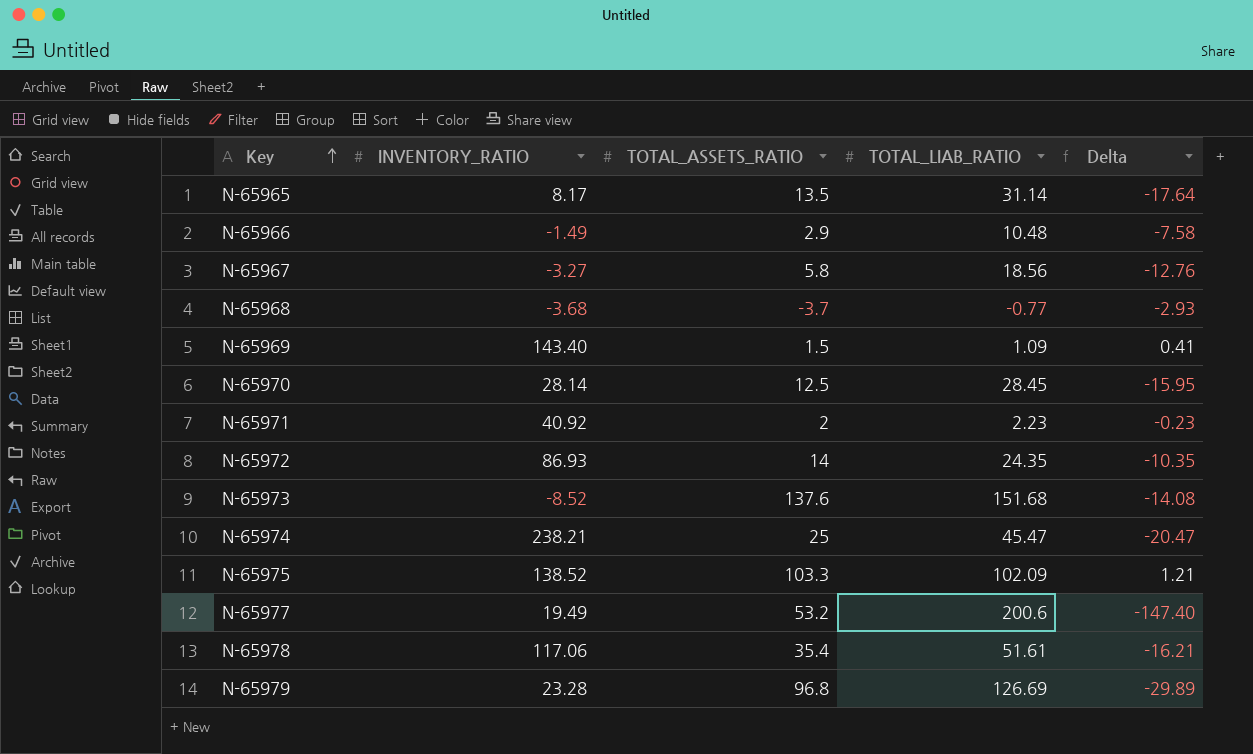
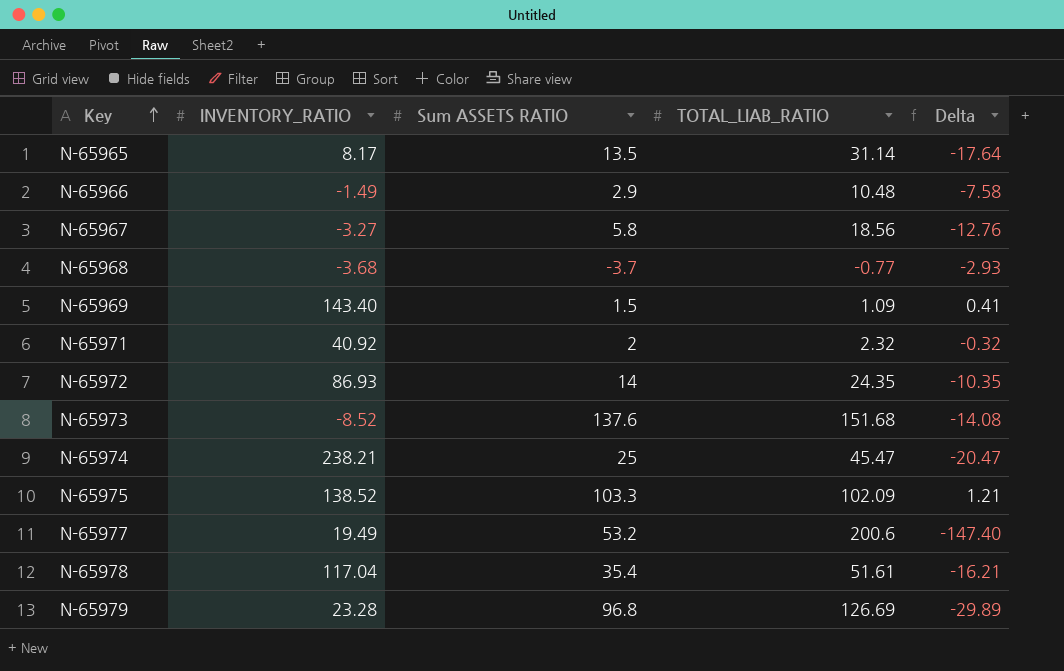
column name: TOTAL_ASSETS_RATIO -> Sum ASSETS RATIO
row N-65970: 28.14 | 12.5 | 28.45 | -15.95 -> none
N-65971 | TOTAL_LIAB_RATIO: 2.23 -> 2.32
N-65971 | Delta: -0.23 -> -0.32
N-65978 | INVENTORY_RATIO: 117.06 -> 117.04

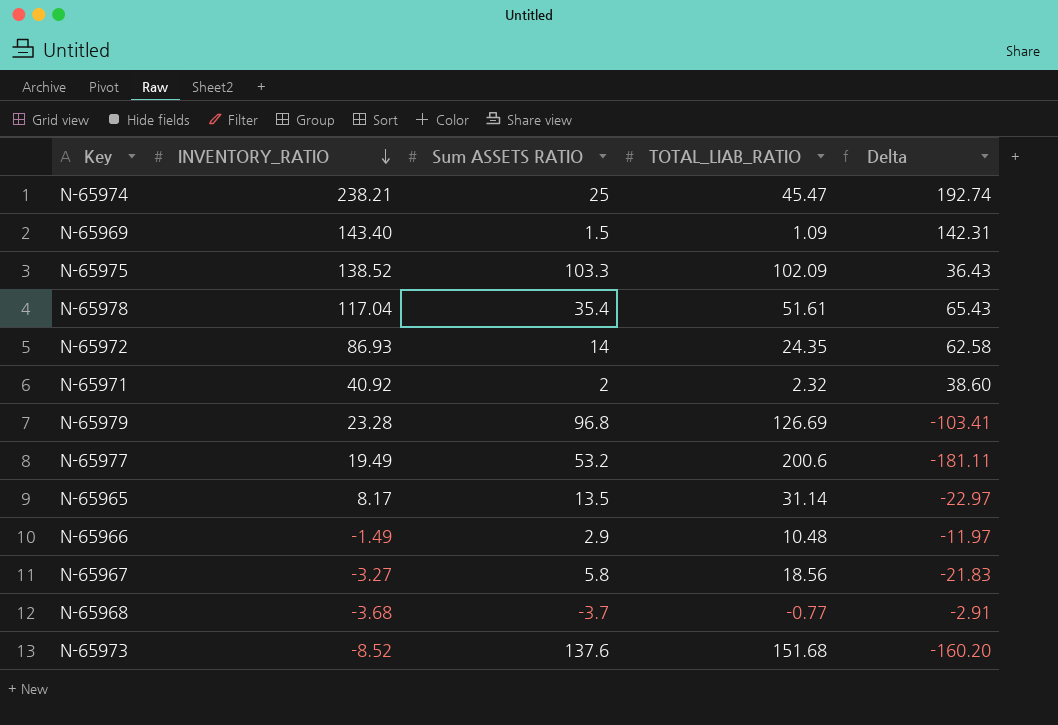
row order: Key ascending -> INVENTORY_RATIO descending
column Delta | formula: [Sum ASSETS RATIO] - [TOTAL_LIAB_RATIO] -> [INVENTORY_RATIO] - [TOTAL_LIAB_RATIO]

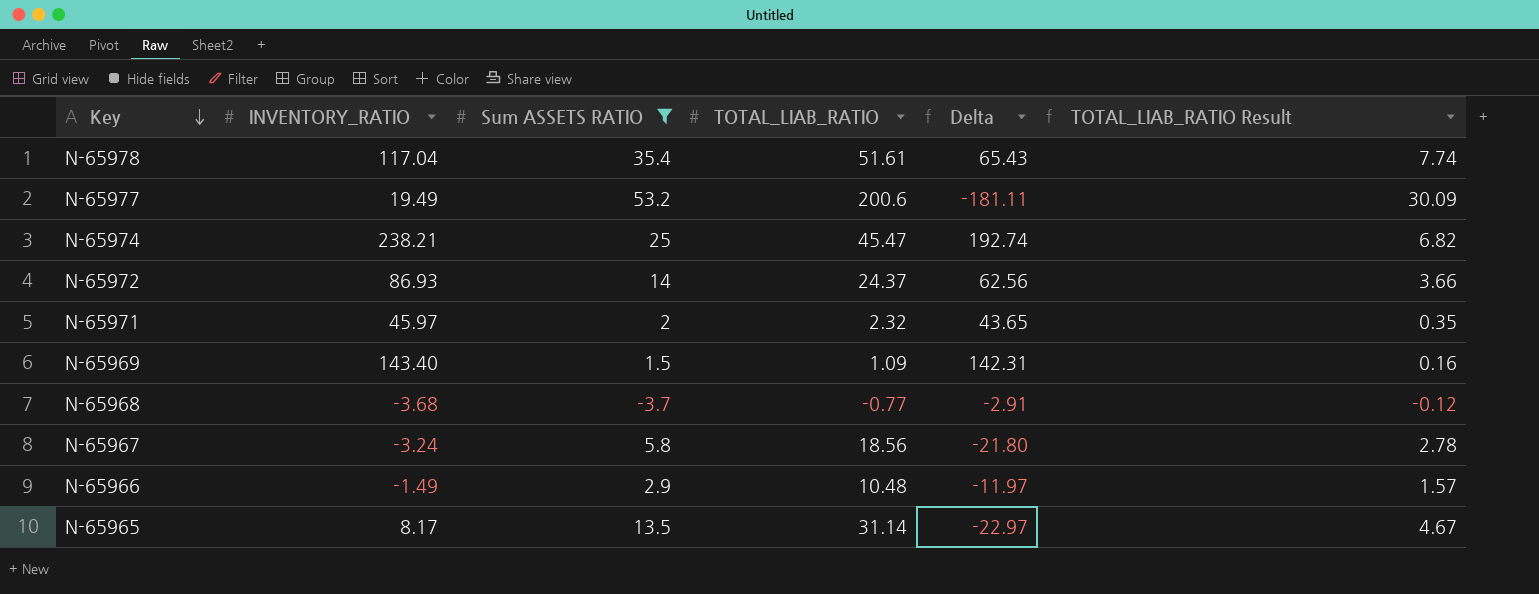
filter: none -> Sum ASSETS RATIO <= 53.2
row order: INVENTORY_RATIO descending -> Key descending
column TOTAL_LIAB_RATIO Result | formula: none -> [TOTAL_LIAB_RATIO] * 0.15
N-65972 | TOTAL_LIAB_RATIO: 24.35 -> 24.37
N-65972 | Delta: 62.58 -> 62.56
N-65971 | INVENTORY_RATIO: 40.92 -> 45.97
N-65971 | Delta: 38.60 -> 43.65
N-65967 | INVENTORY_RATIO: -3.27 -> -3.24
N-65967 | Delta: -21.83 -> -21.80

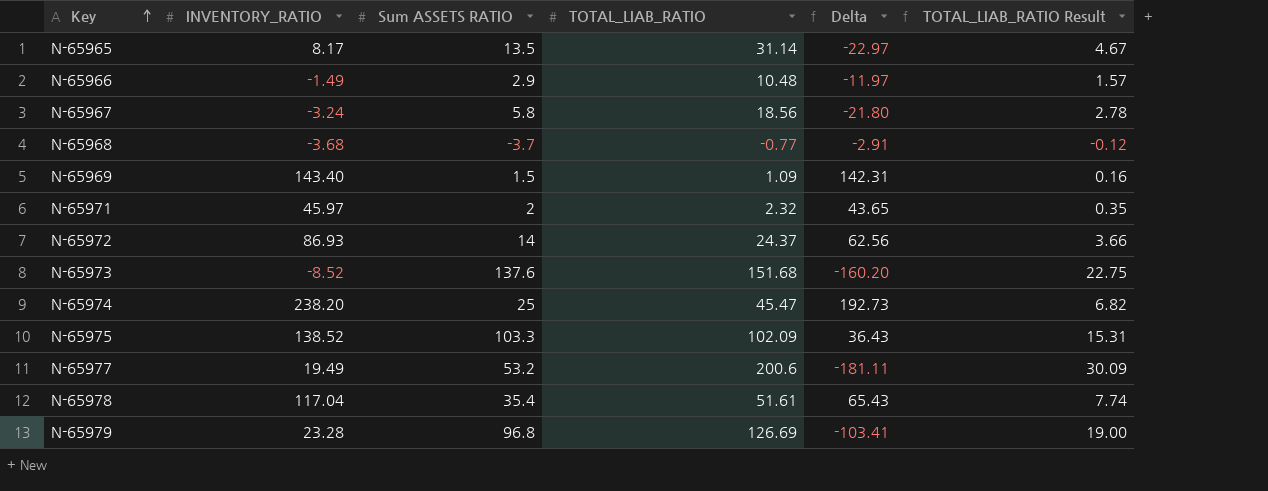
filter: Sum ASSETS RATIO <= 53.2 -> none
row order: Key descending -> Key ascending
N-65974 | INVENTORY_RATIO: 238.21 -> 238.20
N-65974 | Delta: 192.74 -> 192.73

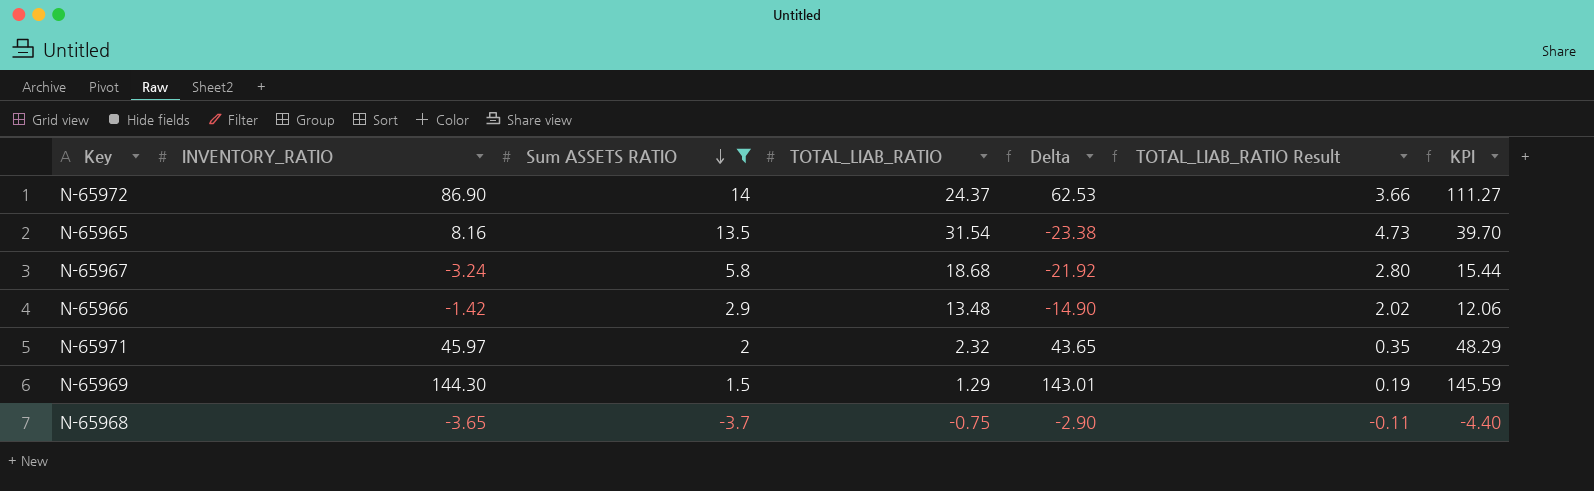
filter: none -> Sum ASSETS RATIO <= 14
row order: Key ascending -> Sum ASSETS RATIO descending
column KPI | formula: none -> [INVENTORY_RATIO] + [TOTAL_LIAB_RATIO]
N-65972 | INVENTORY_RATIO: 86.93 -> 86.90
N-65972 | Delta: 62.56 -> 62.53
N-65965 | INVENTORY_RATIO: 8.17 -> 8.16
N-65965 | TOTAL_LIAB_RATIO: 31.14 -> 31.54
N-65965 | Delta: -22.97 -> -23.38
N-65965 | TOTAL_LIAB_RATIO Result: 4.67 -> 4.73
N-65967 | TOTAL_LIAB_RATIO: 18.56 -> 18.68
N-65967 | Delta: -21.80 -> -21.92
N-65967 | TOTAL_LIAB_RATIO Result: 2.78 -> 2.80
N-65966 | INVENTORY_RATIO: -1.49 -> -1.42
N-65966 | TOTAL_LIAB_RATIO: 10.48 -> 13.48
N-65966 | Delta: -11.97 -> -14.90
N-65966 | TOTAL_LIAB_RATIO Result: 1.57 -> 2.02
N-65969 | INVENTORY_RATIO: 143.40 -> 144.30
N-65969 | TOTAL_LIAB_RATIO: 1.09 -> 1.29
N-65969 | Delta: 142.31 -> 143.01
N-65969 | TOTAL_LIAB_RATIO Result: 0.16 -> 0.19
N-65968 | INVENTORY_RATIO: -3.68 -> -3.65
N-65968 | TOTAL_LIAB_RATIO: -0.77 -> -0.75
N-65968 | Delta: -2.91 -> -2.90
N-65968 | TOTAL_LIAB_RATIO Result: -0.12 -> -0.11

